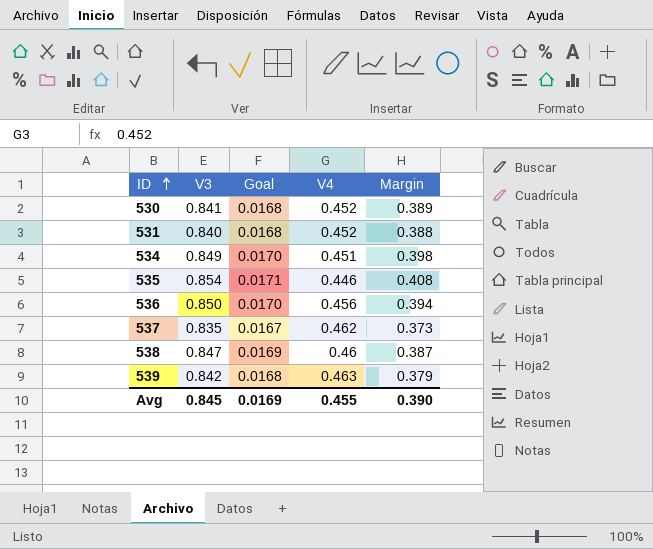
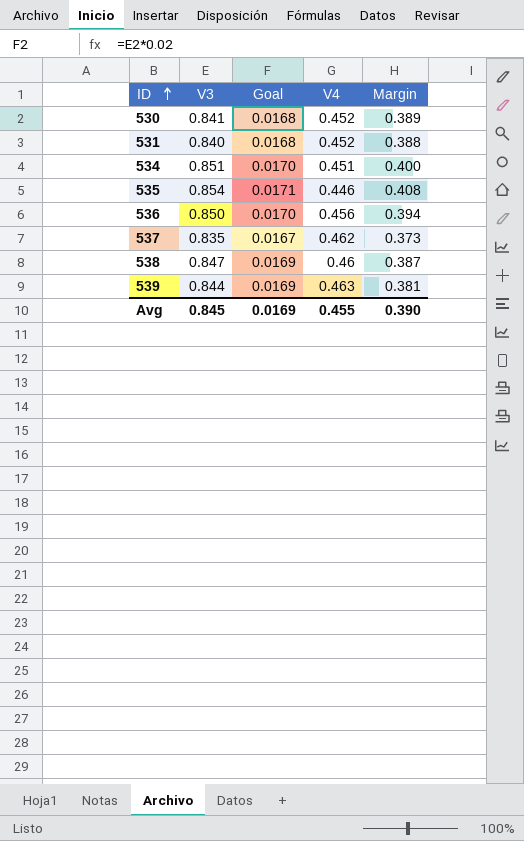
534 | V3: 0.849 -> 0.851
534 | Margin: 0.398 -> 0.400
539 | V3: 0.842 -> 0.844
539 | Goal: 0.0168 -> 0.0169
539 | Margin: 0.379 -> 0.381

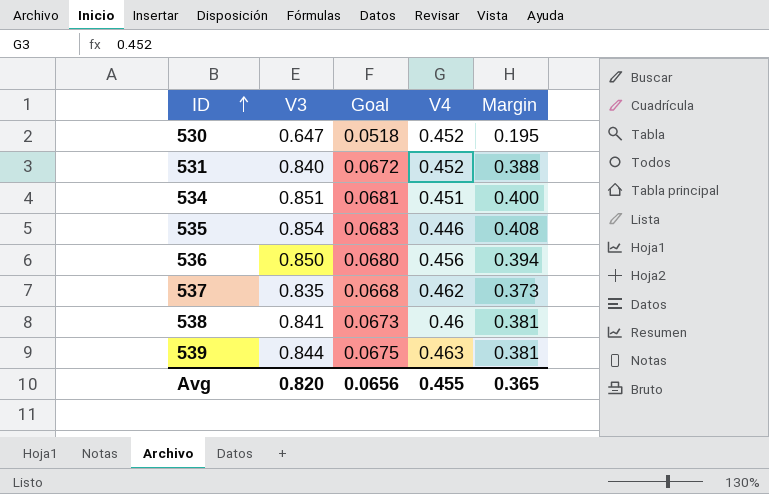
column Goal | formula: [V3] * 0.02 -> [V3] * 0.08
530 | V3: 0.841 -> 0.647
530 | Margin: 0.389 -> 0.195
538 | V3: 0.847 -> 0.841
538 | Margin: 0.387 -> 0.381
Avg | V3: 0.845 -> 0.820
Avg | Goal: 0.0169 -> 0.0656
Avg | Margin: 0.390 -> 0.365

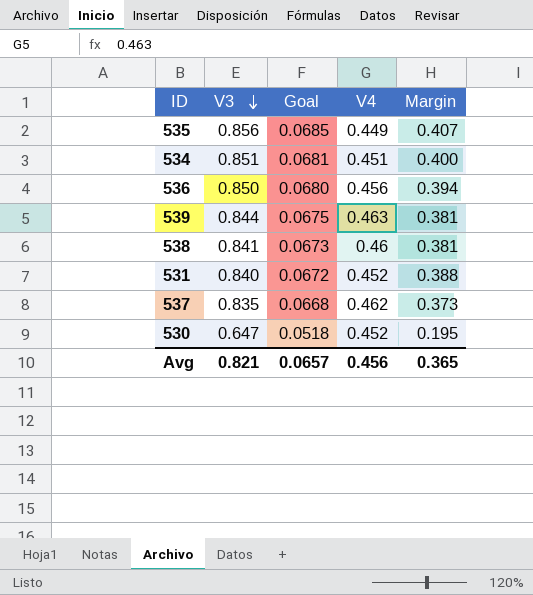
row order: ID ascending -> V3 descending
535 | V3: 0.854 -> 0.856
535 | Goal: 0.0683 -> 0.0685
535 | V4: 0.446 -> 0.449
535 | Margin: 0.408 -> 0.407
Avg | V3: 0.820 -> 0.821
Avg | Goal: 0.0656 -> 0.0657
Avg | V4: 0.455 -> 0.456

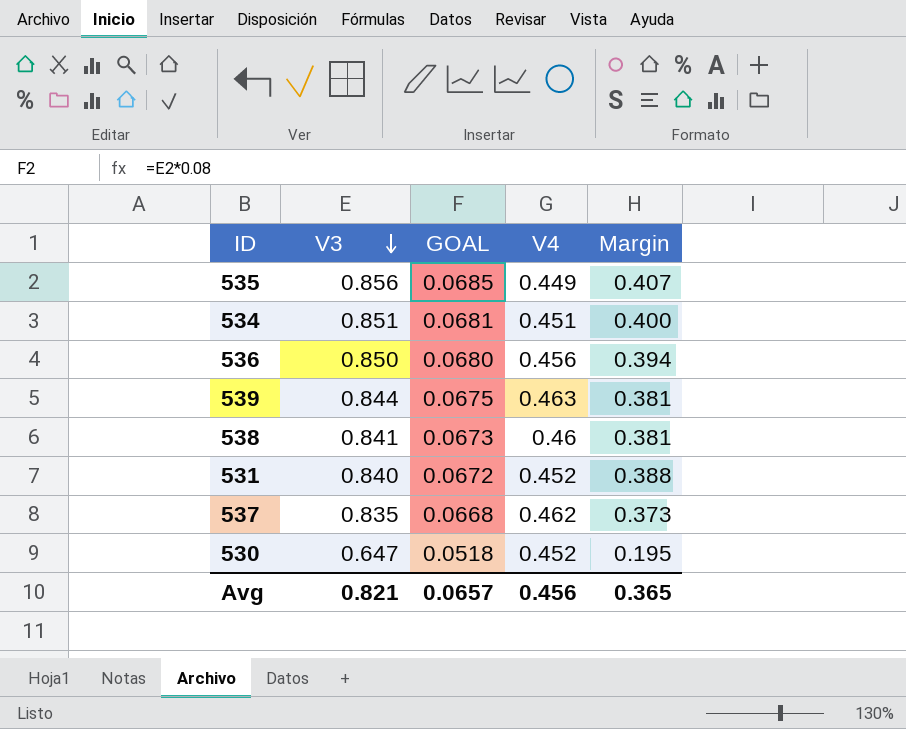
column name: Goal -> GOAL

